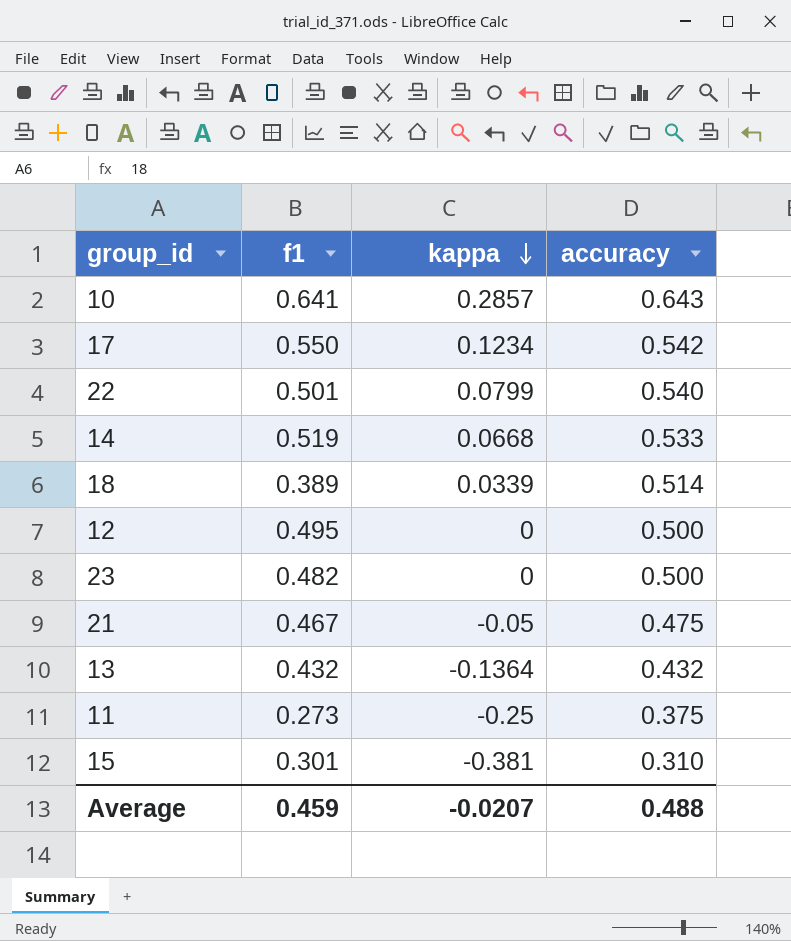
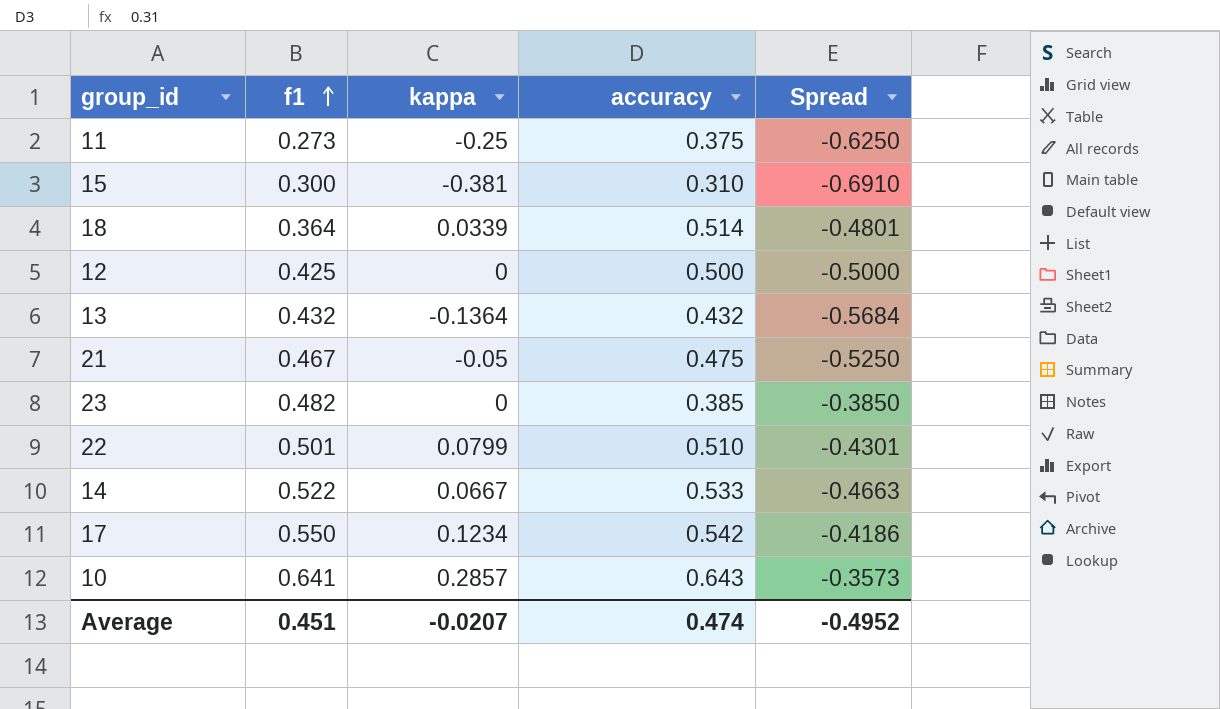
row order: kappa descending -> f1 ascending
column Spread | formula: none -> [kappa] - [accuracy]
15 | f1: 0.301 -> 0.300
18 | f1: 0.389 -> 0.364
12 | f1: 0.495 -> 0.425
23 | accuracy: 0.500 -> 0.385
22 | accuracy: 0.540 -> 0.510
14 | f1: 0.519 -> 0.522
14 | kappa: 0.0668 -> 0.0667
Average | f1: 0.459 -> 0.451
Average | accuracy: 0.488 -> 0.474

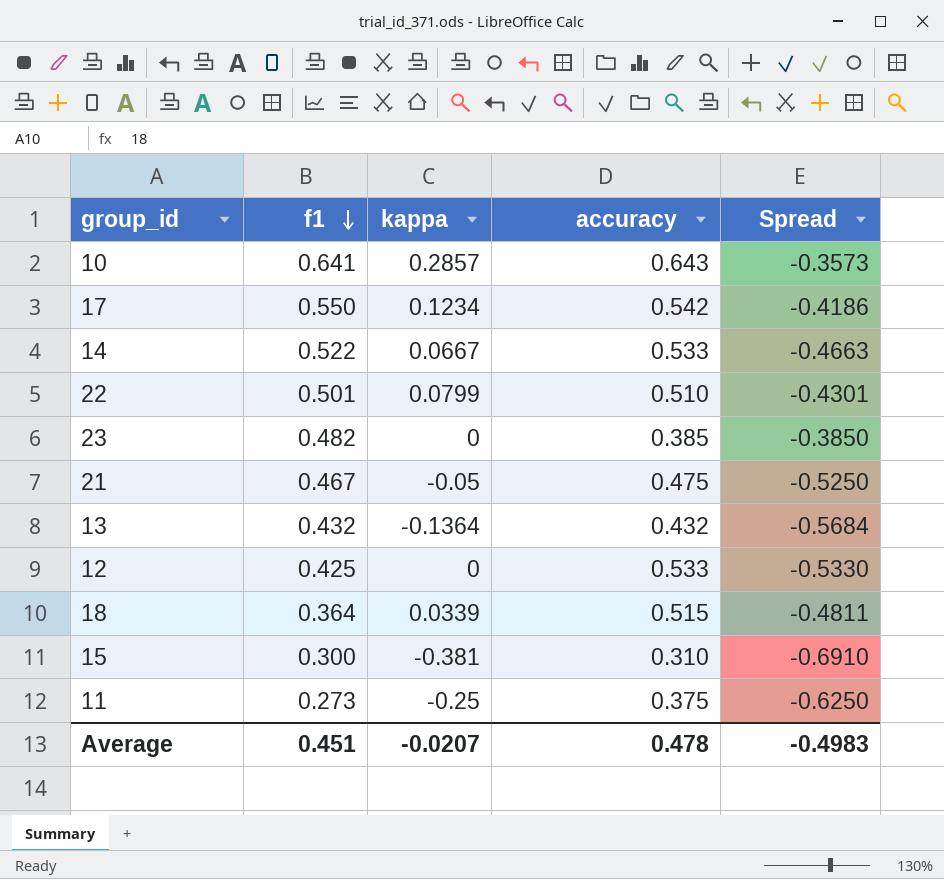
row order: f1 ascending -> f1 descending
12 | accuracy: 0.500 -> 0.533
12 | Spread: -0.5000 -> -0.5330
18 | accuracy: 0.514 -> 0.515
18 | Spread: -0.4801 -> -0.4811
Average | accuracy: 0.474 -> 0.478
Average | Spread: -0.4952 -> -0.4983

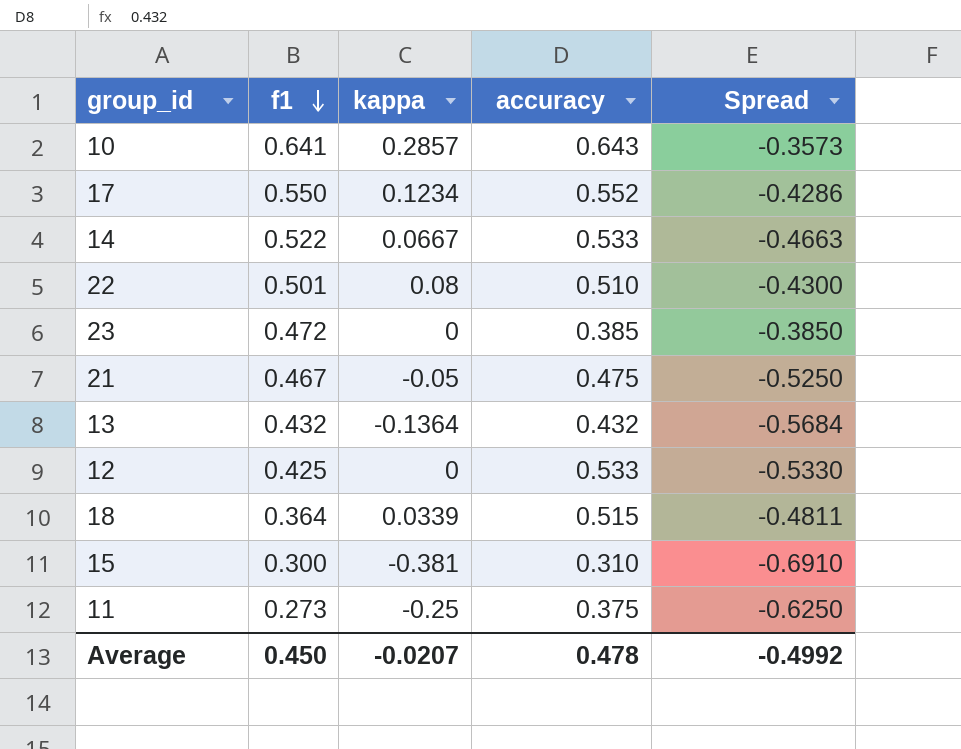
17 | accuracy: 0.542 -> 0.552
17 | Spread: -0.4186 -> -0.4286
22 | kappa: 0.0799 -> 0.08
22 | Spread: -0.4301 -> -0.4300
23 | f1: 0.482 -> 0.472
Average | f1: 0.451 -> 0.450
Average | Spread: -0.4983 -> -0.4992

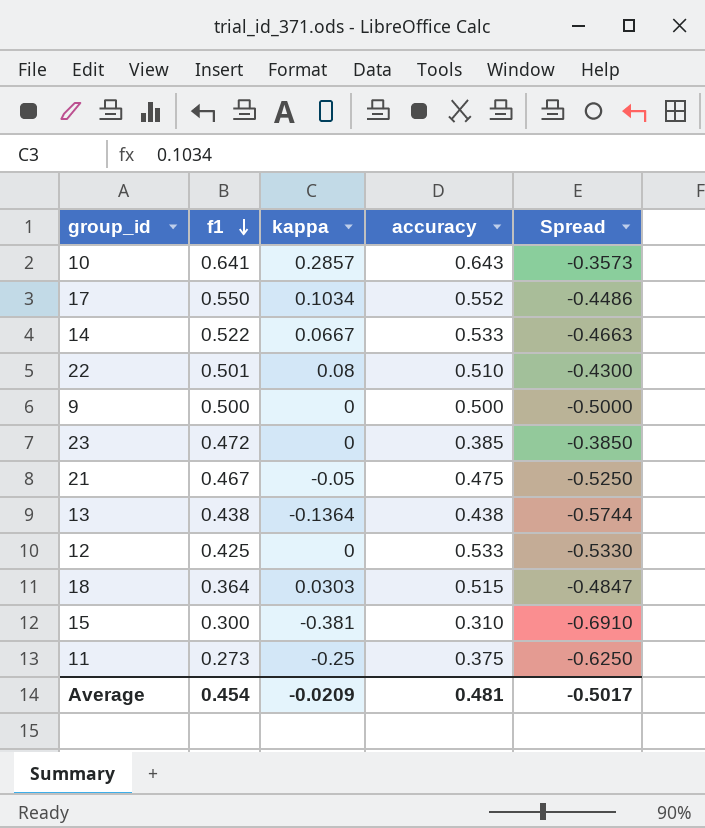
17 | kappa: 0.1234 -> 0.1034
17 | Spread: -0.4286 -> -0.4486
row 9: none -> 0.500 | 0 | 0.500 | -0.5000
13 | f1: 0.432 -> 0.438
13 | accuracy: 0.432 -> 0.438
13 | Spread: -0.5684 -> -0.5744
18 | kappa: 0.0339 -> 0.0303
18 | Spread: -0.4811 -> -0.4847
Average | f1: 0.450 -> 0.454
Average | kappa: -0.0207 -> -0.0209
Average | accuracy: 0.478 -> 0.481
Average | Spread: -0.4992 -> -0.5017

